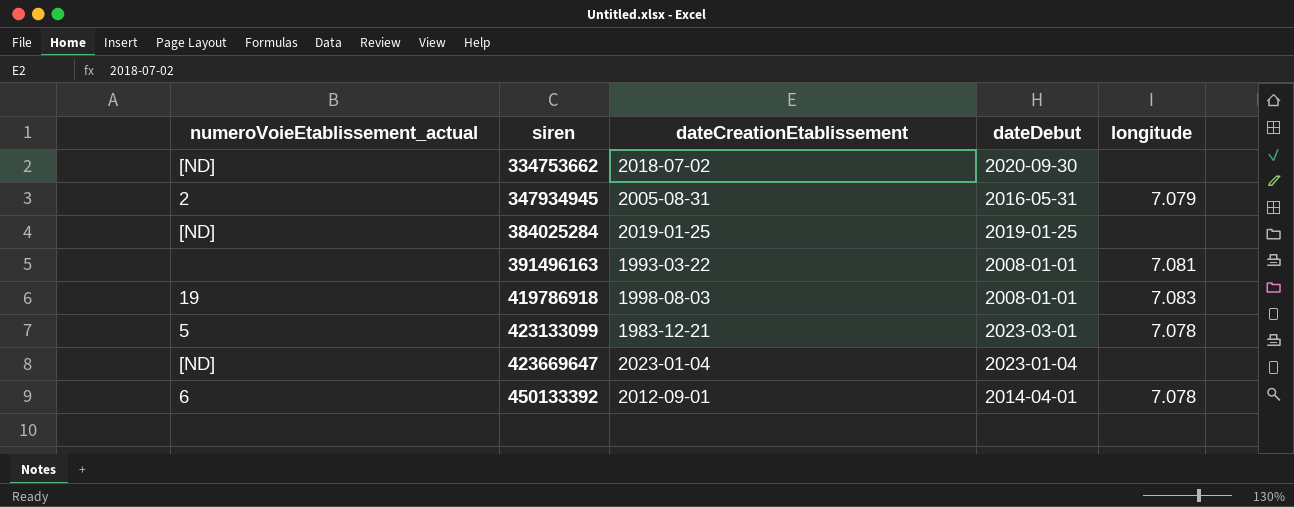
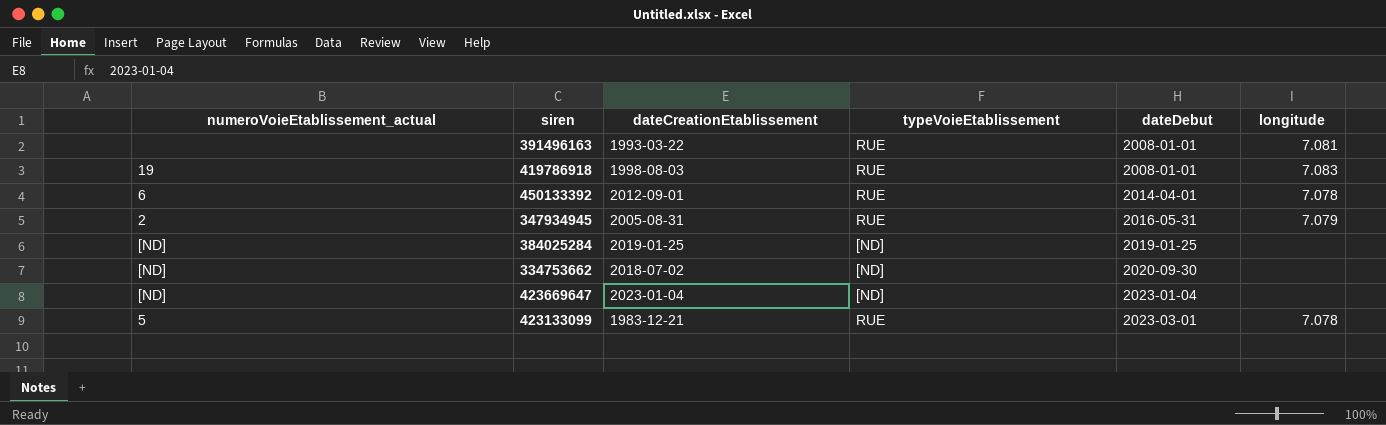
row order: siren ascending -> dateDebut ascending
column typeVoieEtablissement | position: none -> 4

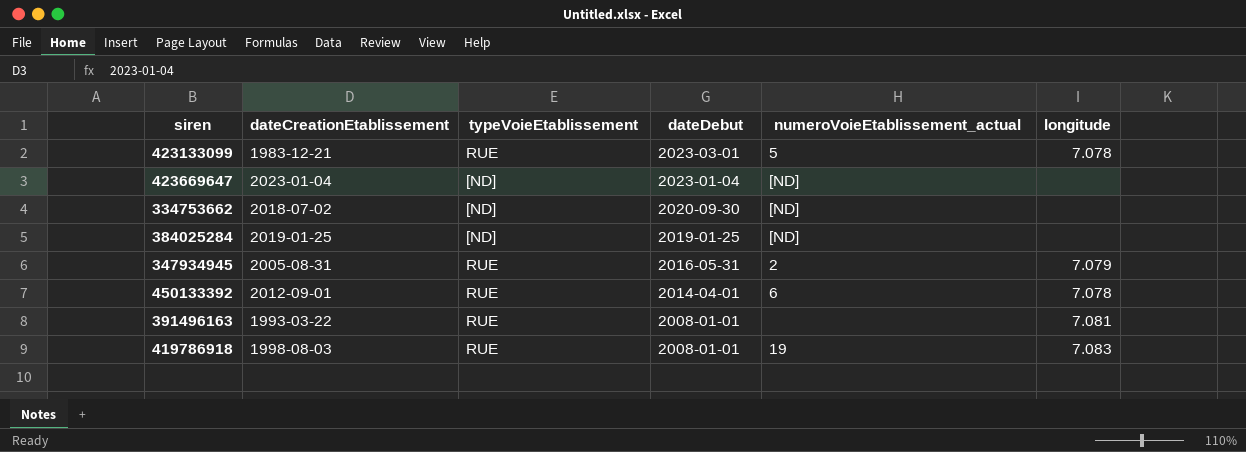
row order: dateDebut ascending -> dateDebut descending
column numeroVoieEtablissement_actual | position: 1 -> 5

